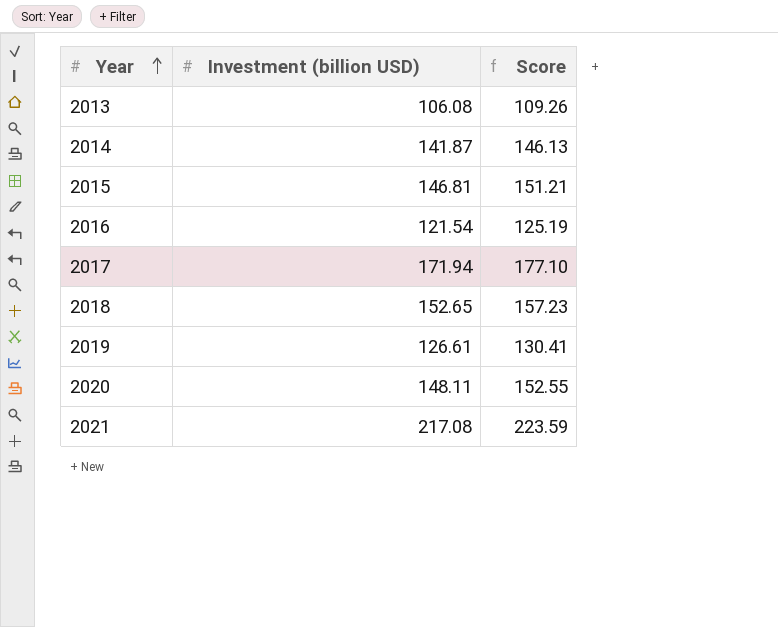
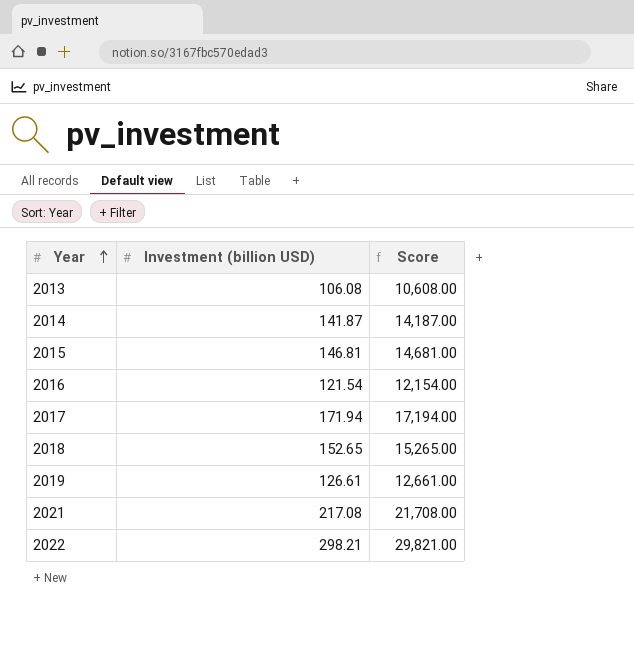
column Score | formula: [Investment (billion USD)] * 1.03 -> [Investment (billion USD)] * 100
row 2020: 148.11 | 152.55 -> none
row 2022: none -> 298.21 | 29,821.00

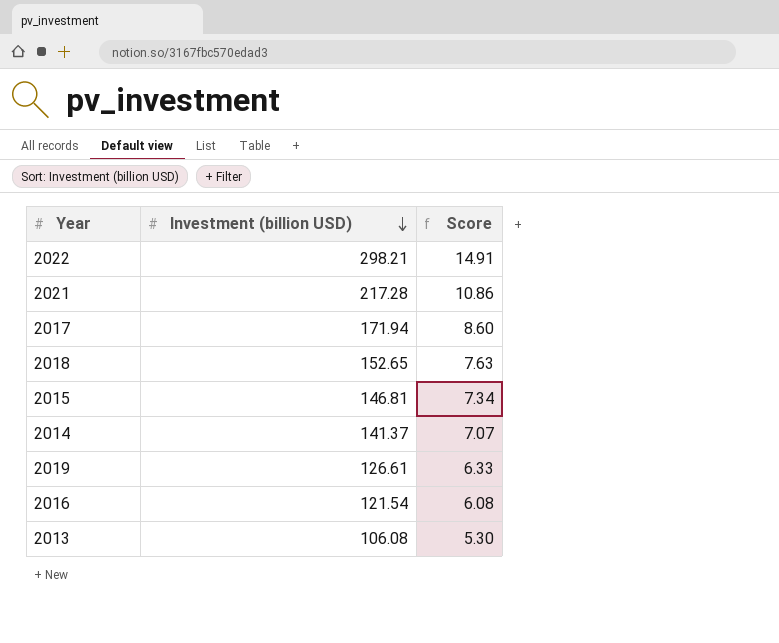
row order: Year ascending -> Investment (billion USD) descending
column Score | formula: [Investment (billion USD)] * 100 -> [Investment (billion USD)] * 0.05
2021 | Investment (billion USD): 217.08 -> 217.28
2014 | Investment (billion USD): 141.87 -> 141.37

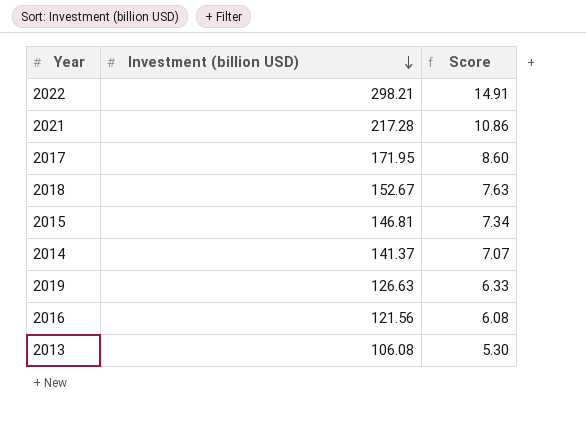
2017 | Investment (billion USD): 171.94 -> 171.95
2018 | Investment (billion USD): 152.65 -> 152.67
2019 | Investment (billion USD): 126.61 -> 126.63
2016 | Investment (billion USD): 121.54 -> 121.56

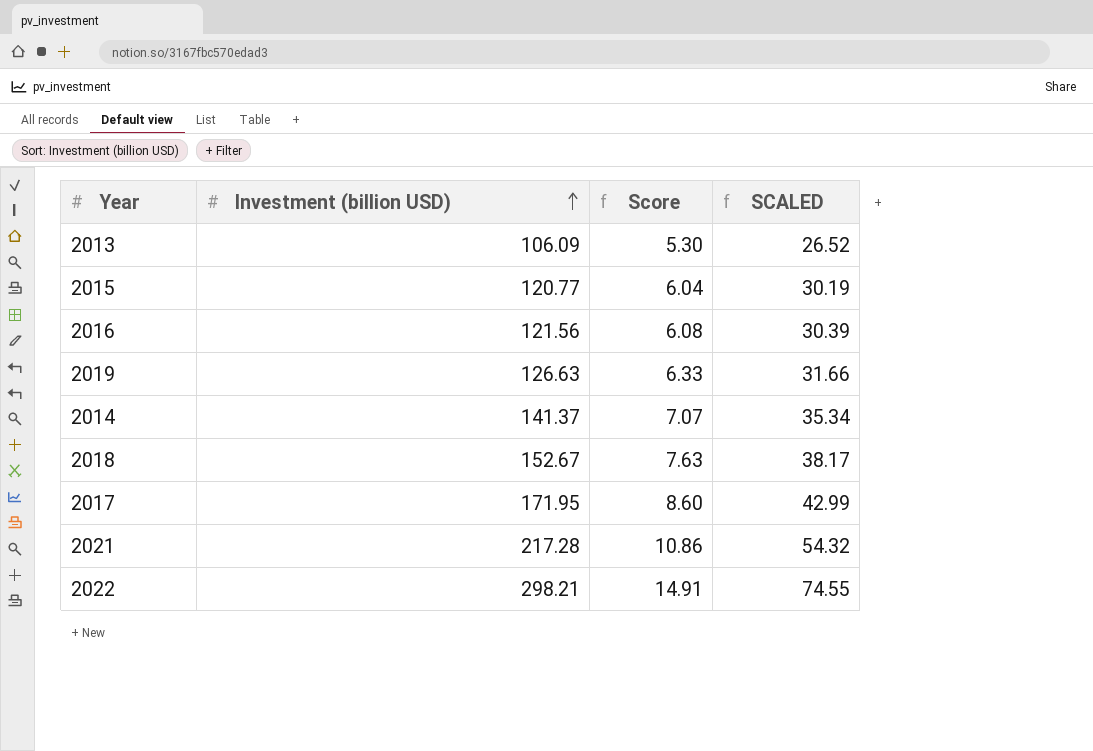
row order: Investment (billion USD) descending -> Investment (billion USD) ascending
column SCALED | formula: none -> [Investment (billion USD)] * 0.25
2013 | Investment (billion USD): 106.08 -> 106.09
2015 | Investment (billion USD): 146.81 -> 120.77
2015 | Score: 7.34 -> 6.04

